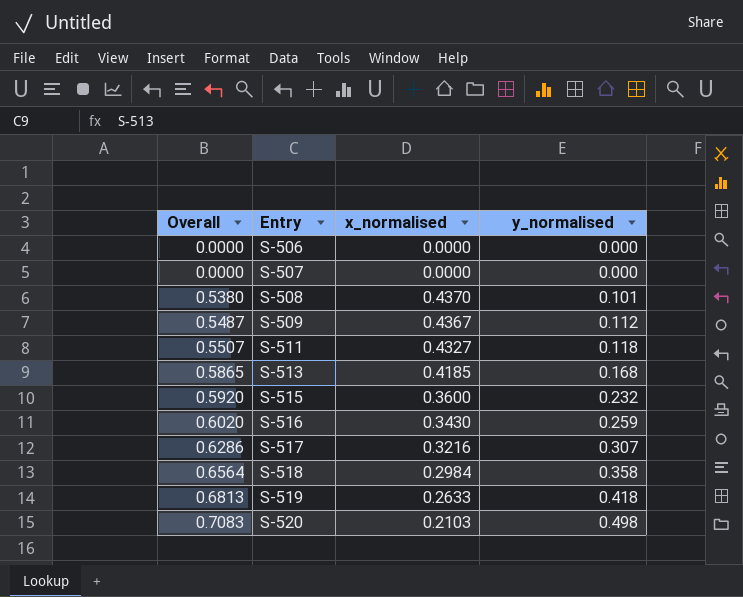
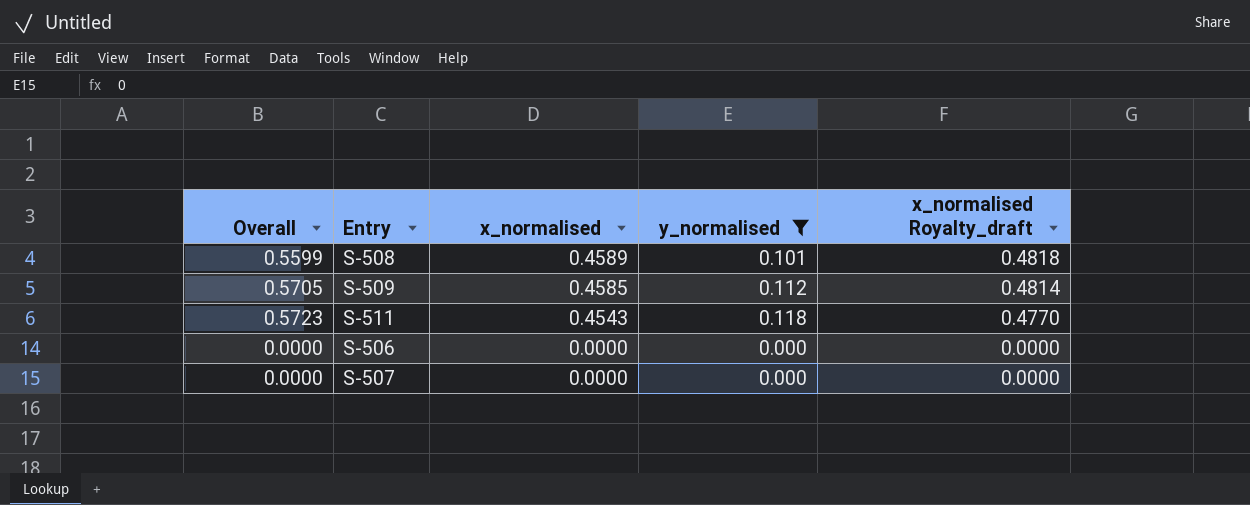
filter: none -> y_normalised <= 0.118
row order: Overall ascending -> x_normalised descending
column x_normalised Royalty_draft | formula: none -> [x_normalised] * 1.05
S-508 | Overall: 0.5380 -> 0.5599
S-508 | x_normalised: 0.4370 -> 0.4589
S-509 | Overall: 0.5487 -> 0.5705
S-509 | x_normalised: 0.4367 -> 0.4585
S-511 | Overall: 0.5507 -> 0.5723
S-511 | x_normalised: 0.4327 -> 0.4543

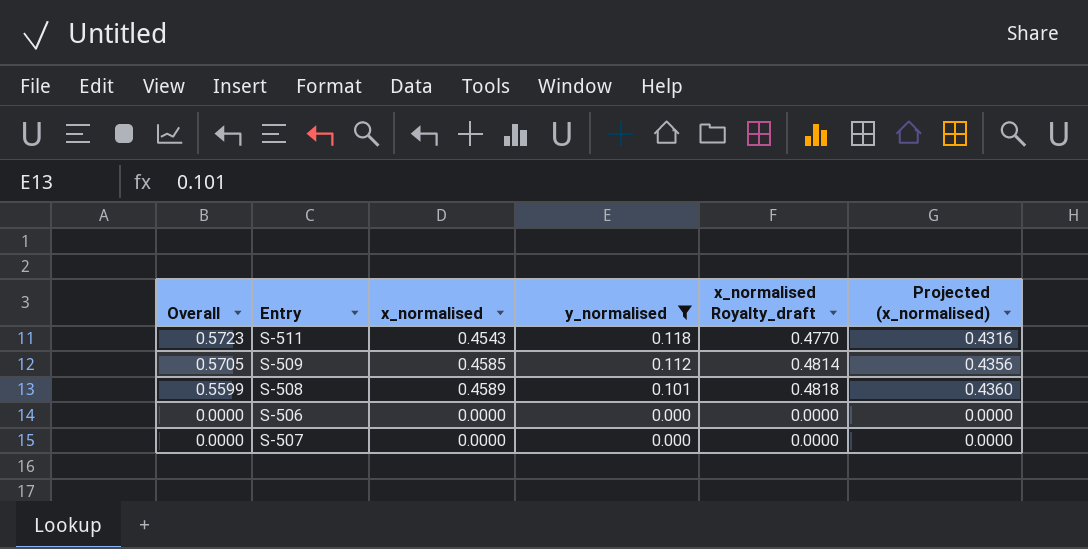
row order: x_normalised descending -> Overall descending
column Projected (x_normalised) | formula: none -> [x_normalised] * 0.95

